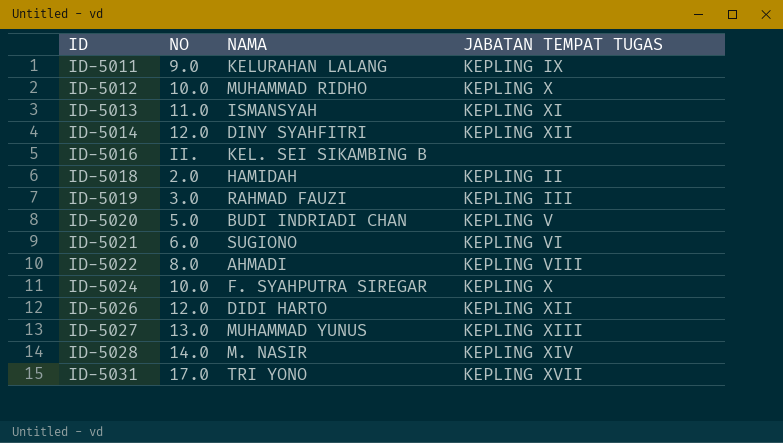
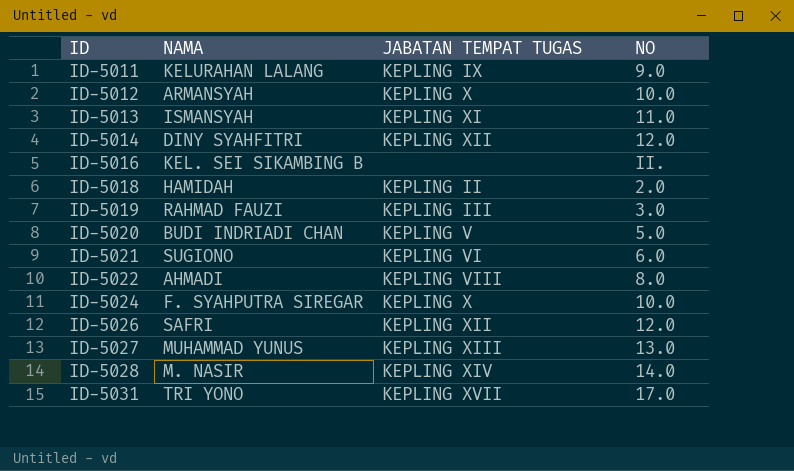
column NO | position: 2 -> 4
ID-5012 | NAMA: MUHAMMAD RIDHO -> ARMANSYAH
ID-5026 | NAMA: DIDI HARTO -> SAFRI

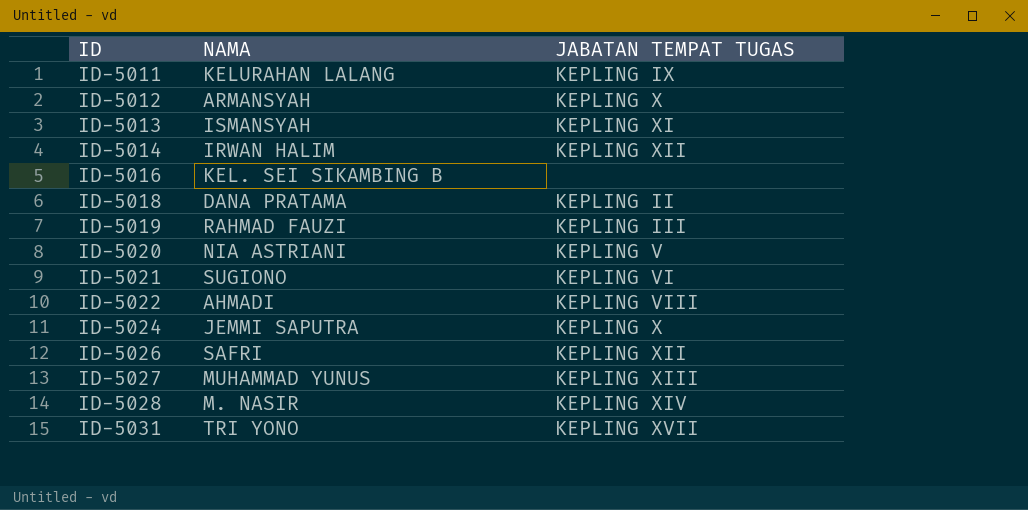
column NO | position: 4 -> none
ID-5014 | NAMA: DINY SYAHFITRI -> IRWAN HALIM
ID-5018 | NAMA: HAMIDAH -> DANA PRATAMA
ID-5020 | NAMA: BUDI INDRIADI CHAN -> NIA ASTRIANI
ID-5024 | NAMA: F. SYAHPUTRA SIREGAR -> JEMMI SAPUTRA

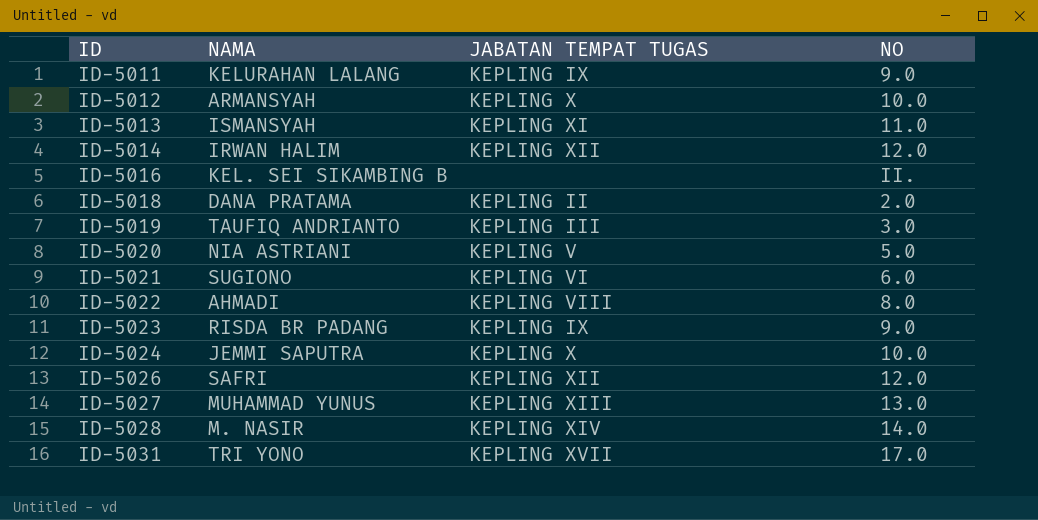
column NO | position: none -> 4
ID-5019 | NAMA: RAHMAD FAUZI -> TAUFIQ ANDRIANTO
row ID-5023: none -> RISDA BR PADANG | KEPLING IX | 9.0

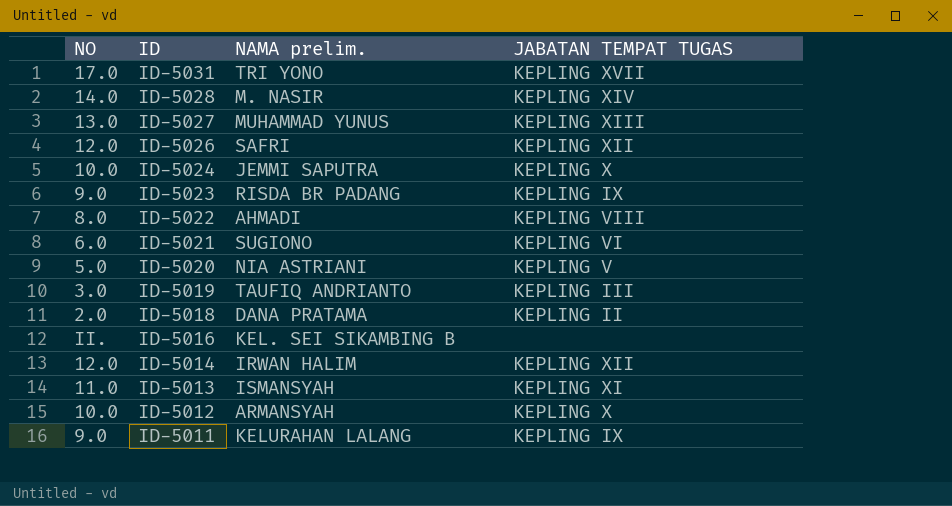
row order: ID ascending -> ID descending
column NO | position: 4 -> 1
column name: NAMA -> NAMA prelim.

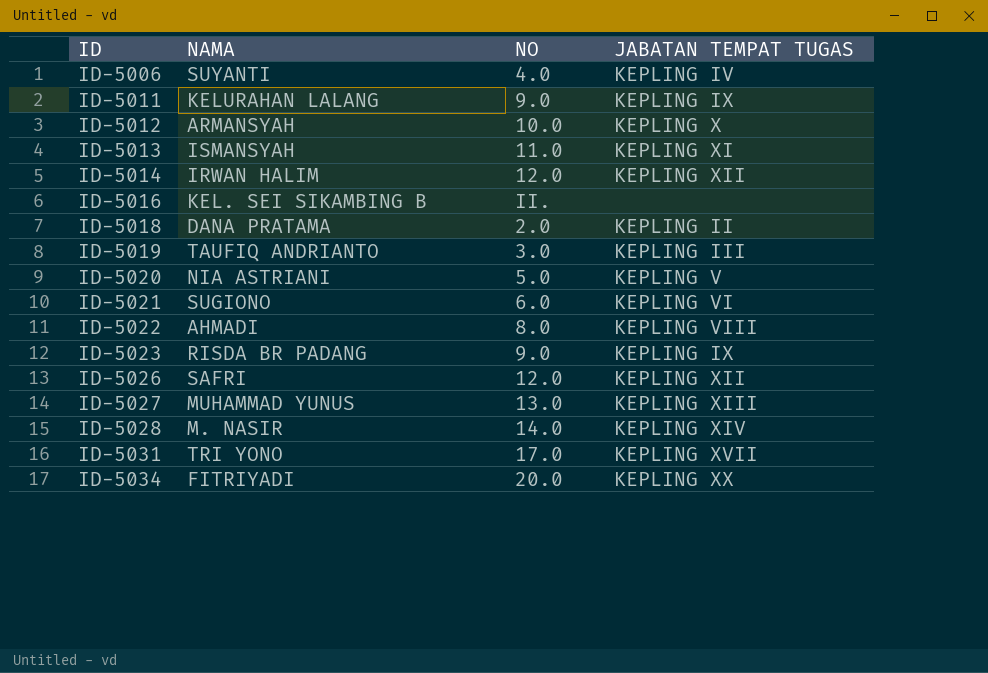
row order: ID descending -> ID ascending
column name: NAMA prelim. -> NAMA
column NO | position: 1 -> 3
row ID-5024: 10.0 | JEMMI SAPUTRA | KEPLING X -> none
row ID-5006: none -> SUYANTI | 4.0 | KEPLING IV
row ID-5034: none -> FITRIYADI | 20.0 | KEPLING XX

